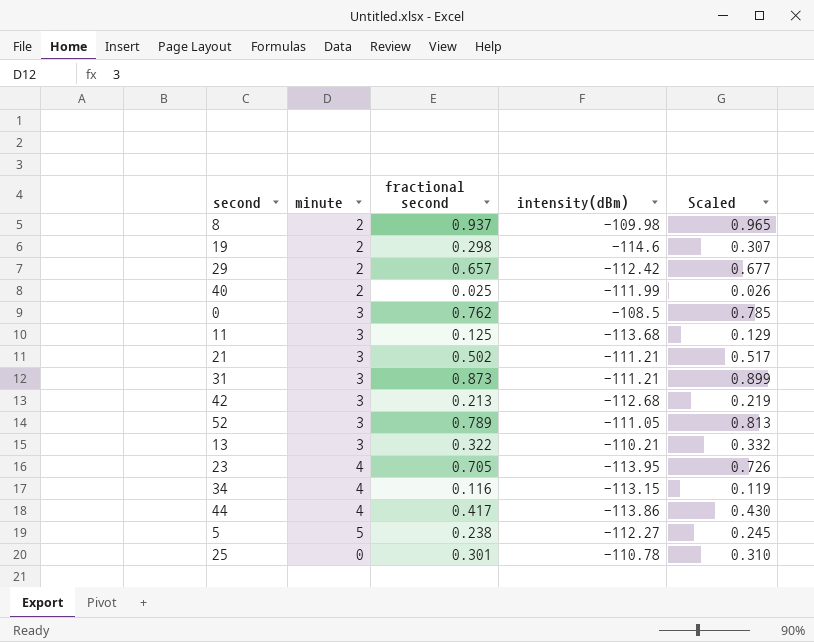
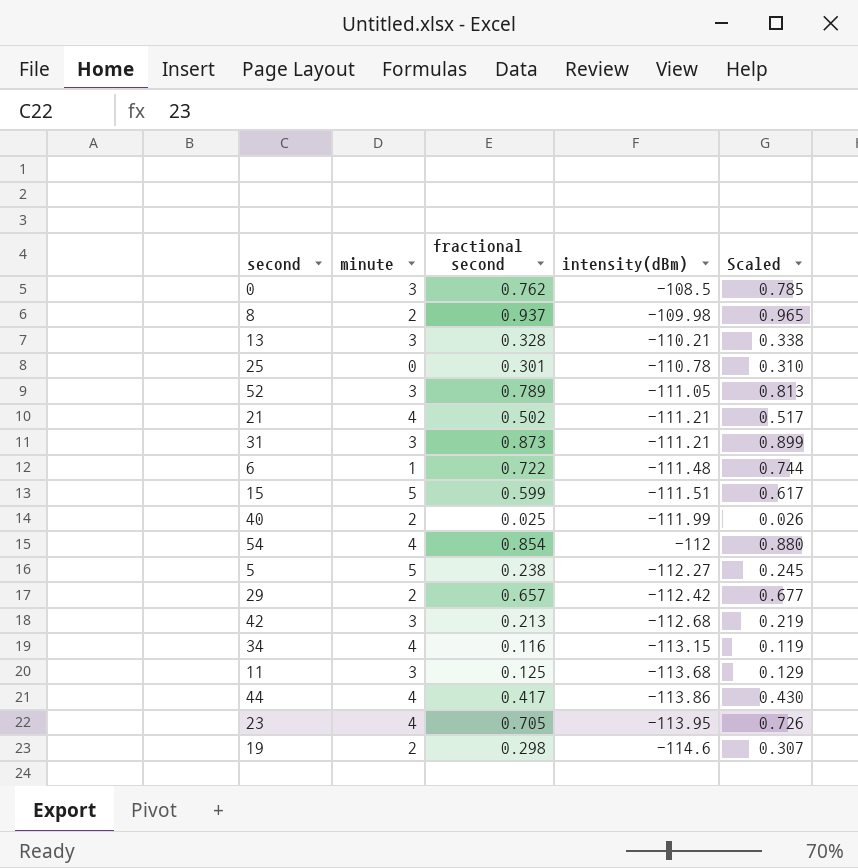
row order: none -> intensity(dBm) descending
13 | fractional second: 0.322 -> 0.328
13 | Scaled: 0.332 -> 0.338
21 | minute: 3 -> 4
row 6: none -> 1 | 0.722 | -111.48 | 0.744
row 15: none -> 5 | 0.599 | -111.51 | 0.617
row 54: none -> 4 | 0.854 | -112 | 0.880

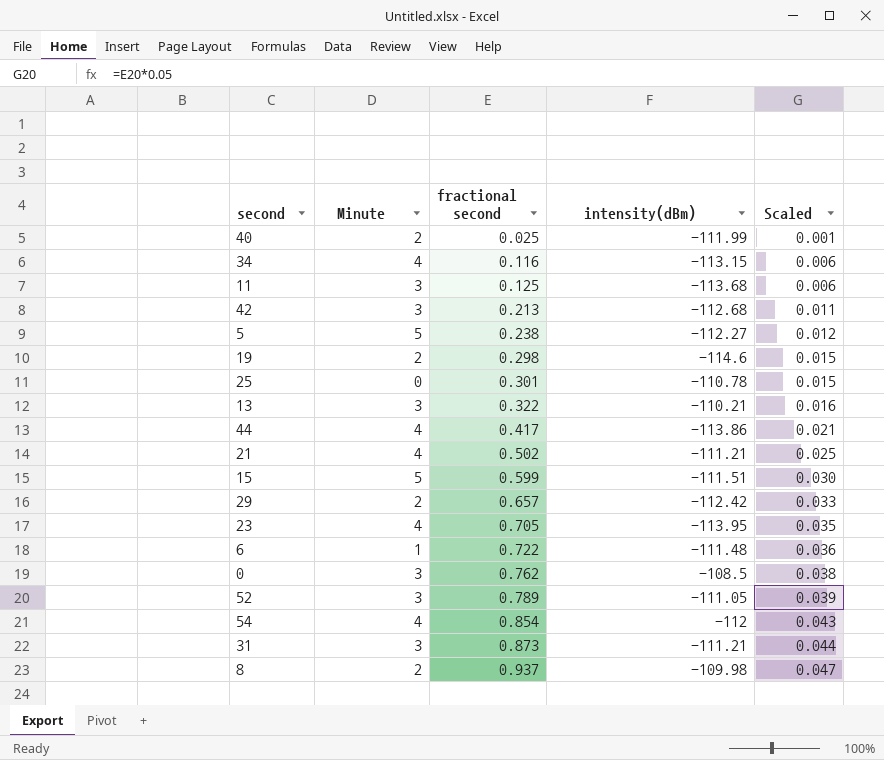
row order: intensity(dBm) descending -> fractional second ascending
column name: minute -> Minute
column Scaled | formula: [fractional second] * 1.03 -> [fractional second] * 0.05
13 | fractional second: 0.328 -> 0.322

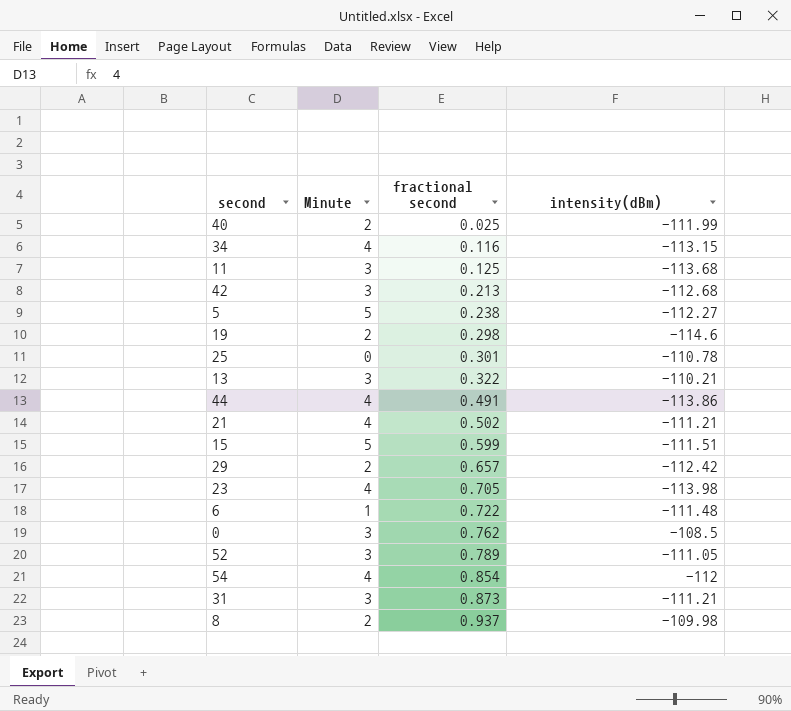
column Scaled | formula: [fractional second] * 0.05 -> none
44 | fractional second: 0.417 -> 0.491
23 | intensity(dBm): -113.95 -> -113.98

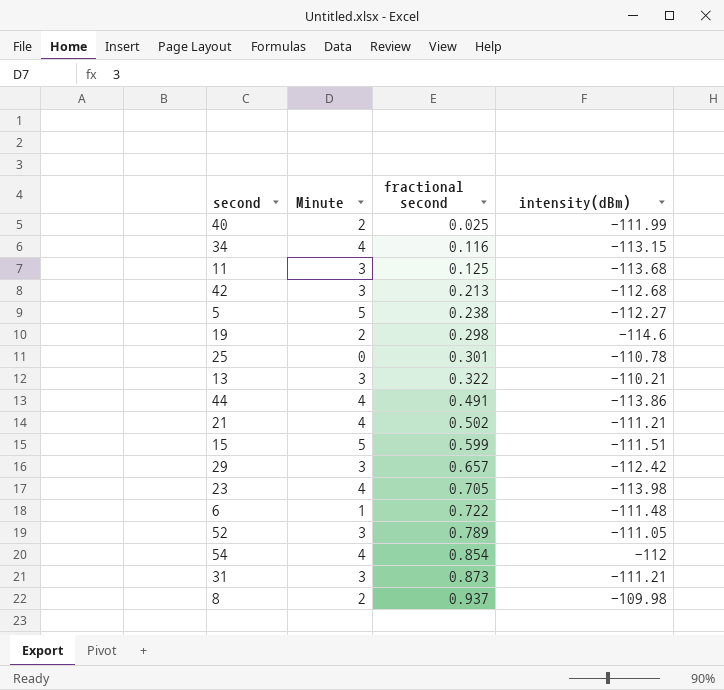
row 0: 3 | 0.762 | -108.5 -> none
29 | Minute: 2 -> 3

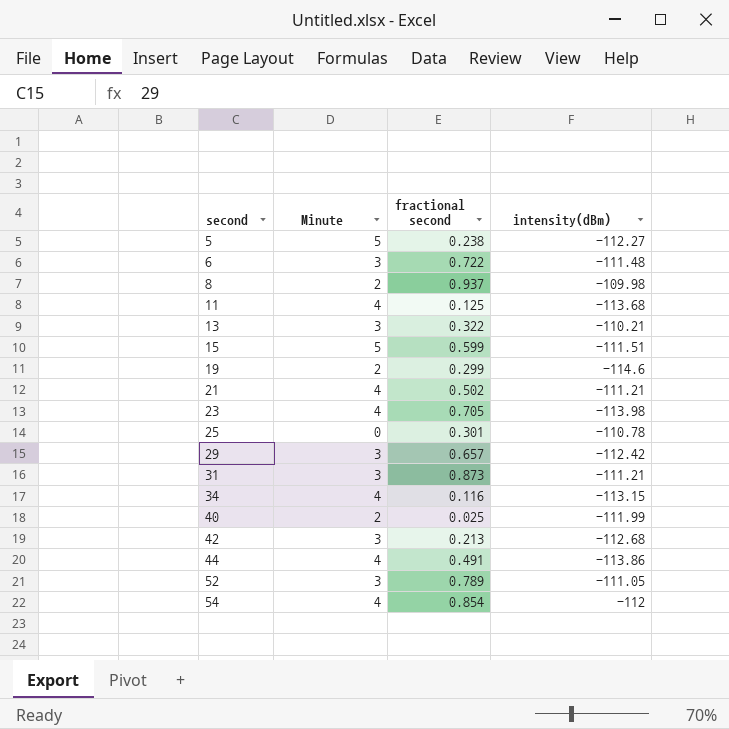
row order: fractional second ascending -> second ascending
6 | Minute: 1 -> 3
11 | Minute: 3 -> 4
19 | fractional second: 0.298 -> 0.299

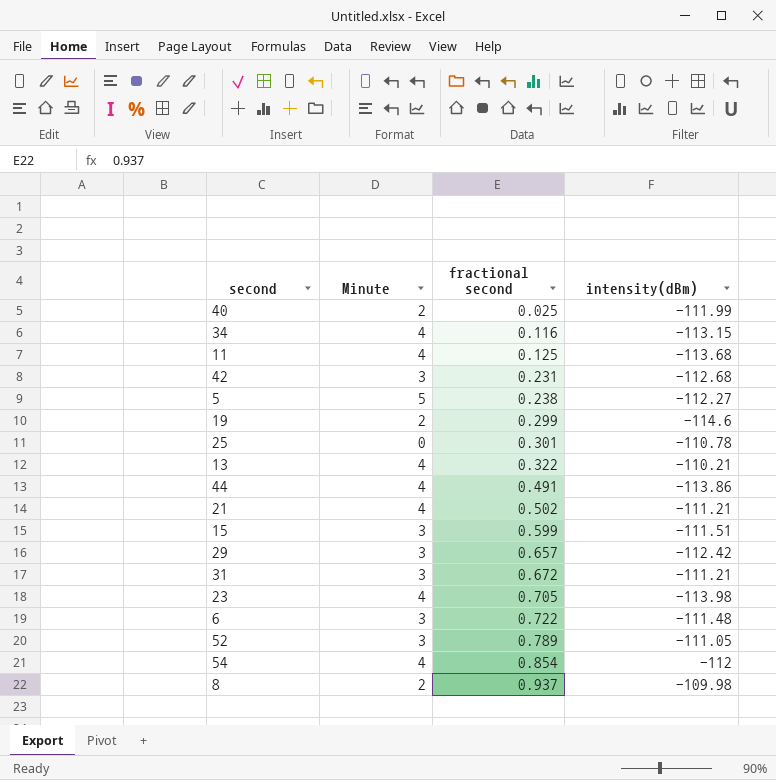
row order: second ascending -> fractional second ascending
42 | fractional second: 0.213 -> 0.231
13 | Minute: 3 -> 4
15 | Minute: 5 -> 3
31 | fractional second: 0.873 -> 0.672

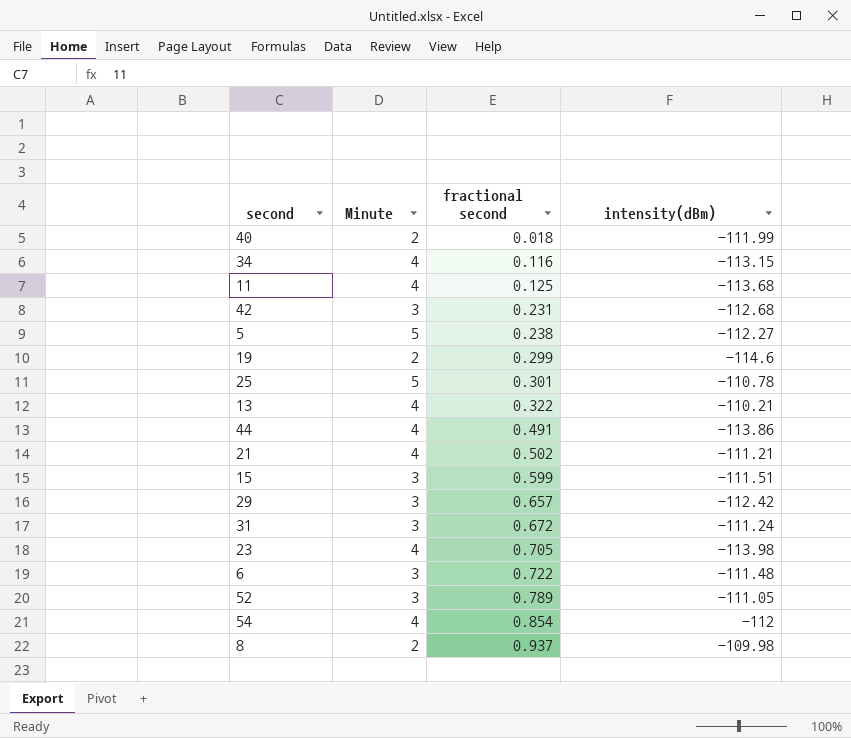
40 | fractional second: 0.025 -> 0.018
25 | Minute: 0 -> 5
31 | intensity(dBm): -111.21 -> -111.24

